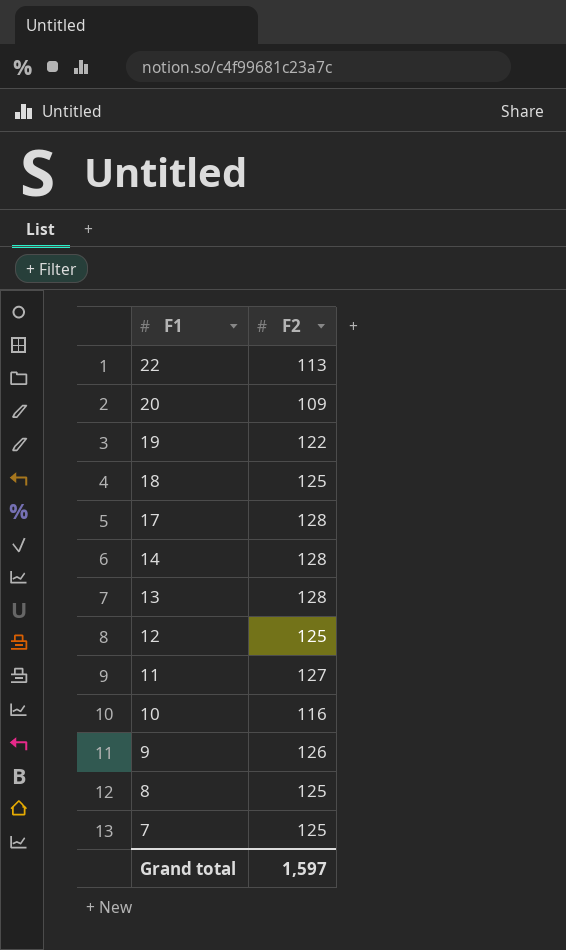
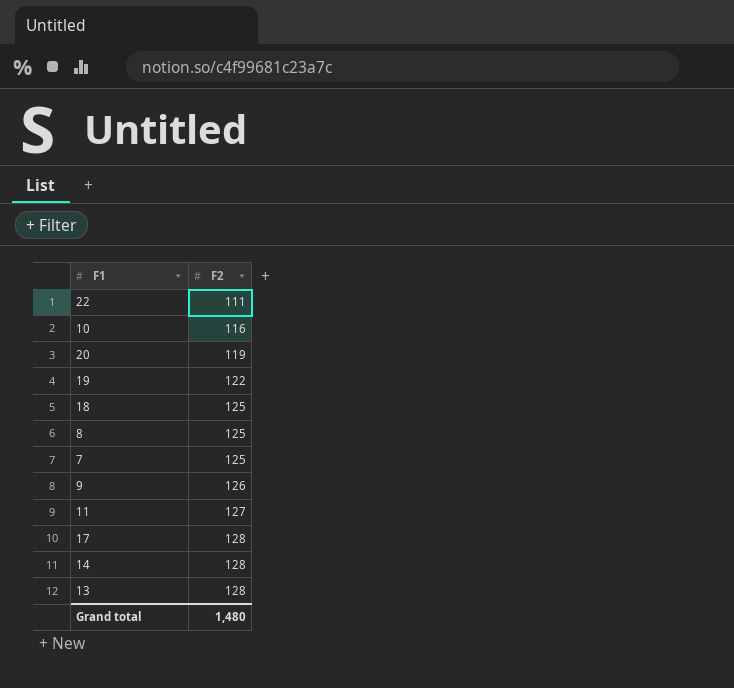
row order: F1 descending -> F2 ascending
row 12: 125 -> none
22 | F2: 113 -> 111
20 | F2: 109 -> 119
Grand total | F2: 1,597 -> 1,480

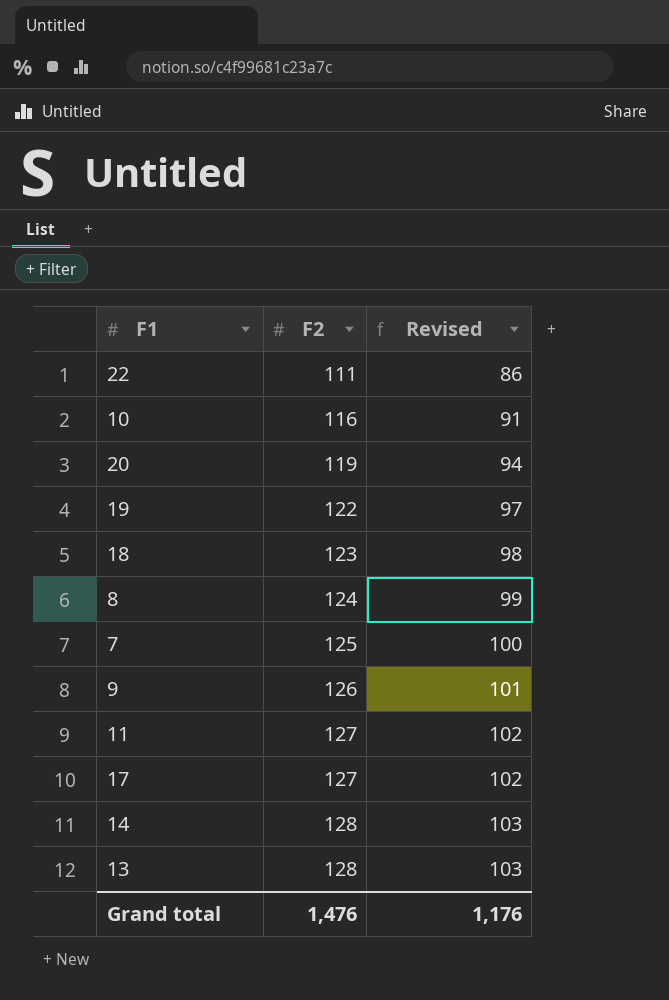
column Revised | formula: none -> [F2] - 25
18 | F2: 125 -> 123
8 | F2: 125 -> 124
17 | F2: 128 -> 127
Grand total | F2: 1,480 -> 1,476

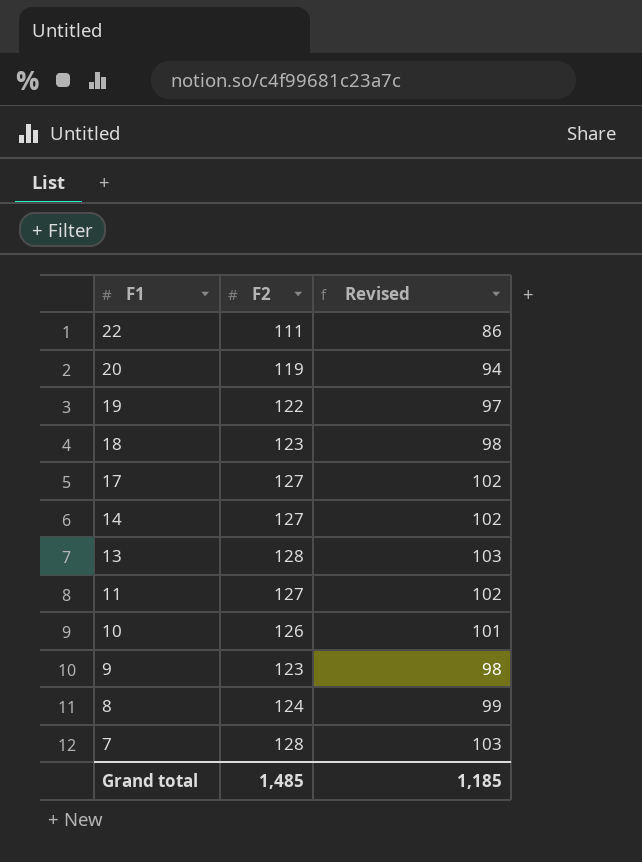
row order: F2 ascending -> F1 descending
14 | F2: 128 -> 127
14 | Revised: 103 -> 102
10 | F2: 116 -> 126
10 | Revised: 91 -> 101
9 | F2: 126 -> 123
9 | Revised: 101 -> 98
7 | F2: 125 -> 128
7 | Revised: 100 -> 103
Grand total | F2: 1,476 -> 1,485
Grand total | Revised: 1,176 -> 1,185

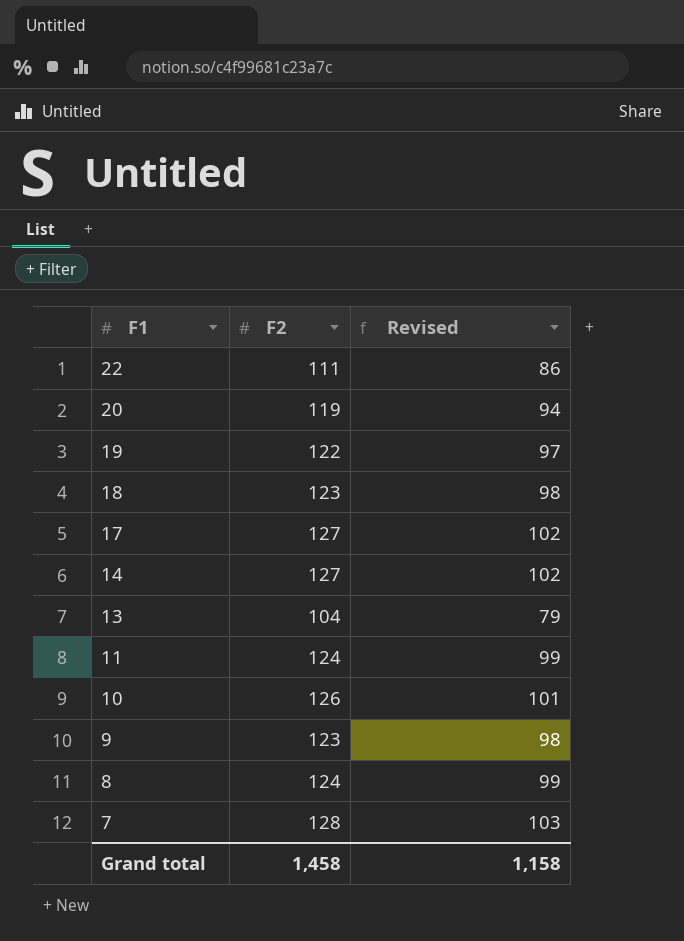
13 | F2: 128 -> 104
13 | Revised: 103 -> 79
11 | F2: 127 -> 124
11 | Revised: 102 -> 99
Grand total | F2: 1,485 -> 1,458
Grand total | Revised: 1,185 -> 1,158

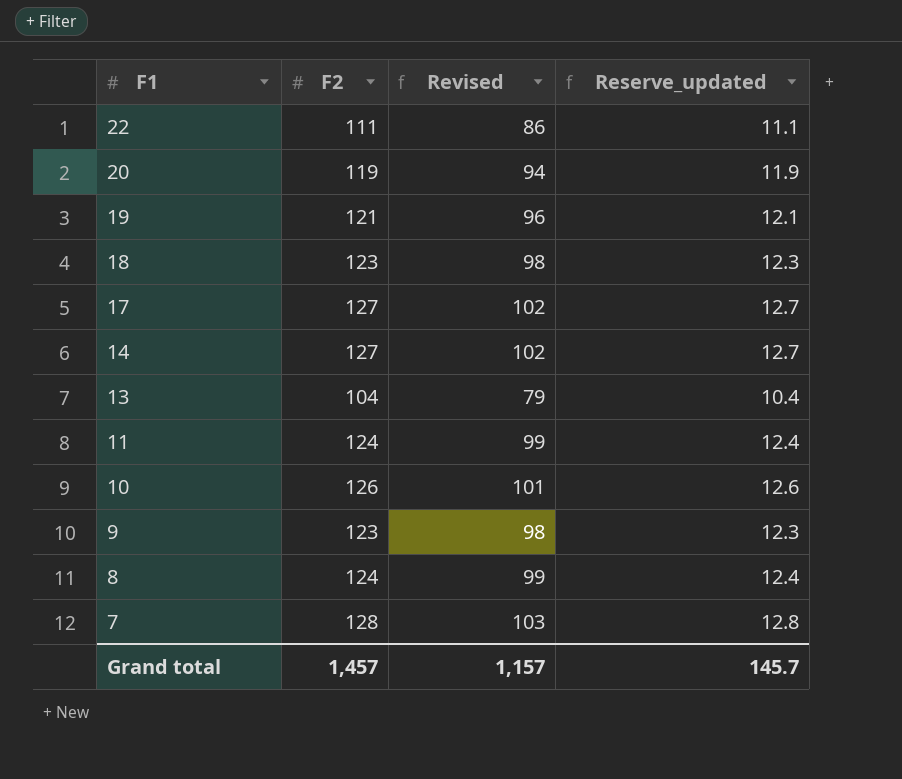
column Reserve_updated | formula: none -> [F2] * 0.1
19 | F2: 122 -> 121
19 | Revised: 97 -> 96
Grand total | F2: 1,458 -> 1,457
Grand total | Revised: 1,158 -> 1,157

